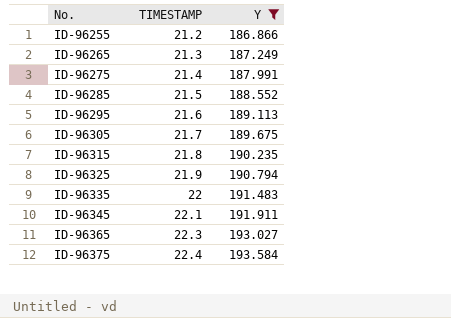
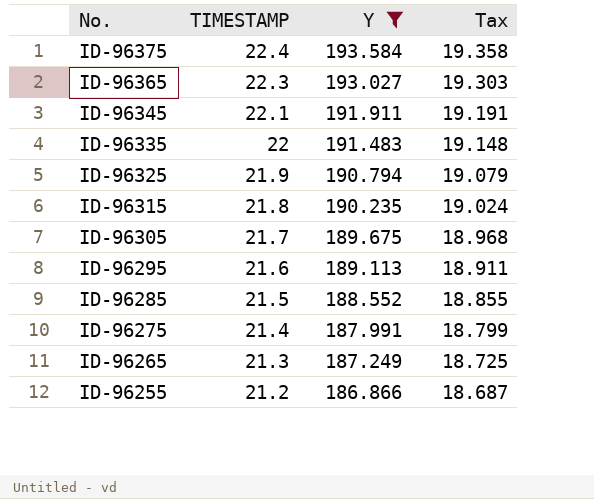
row order: No. ascending -> No. descending
column Tax | formula: none -> [Y] * 0.1

